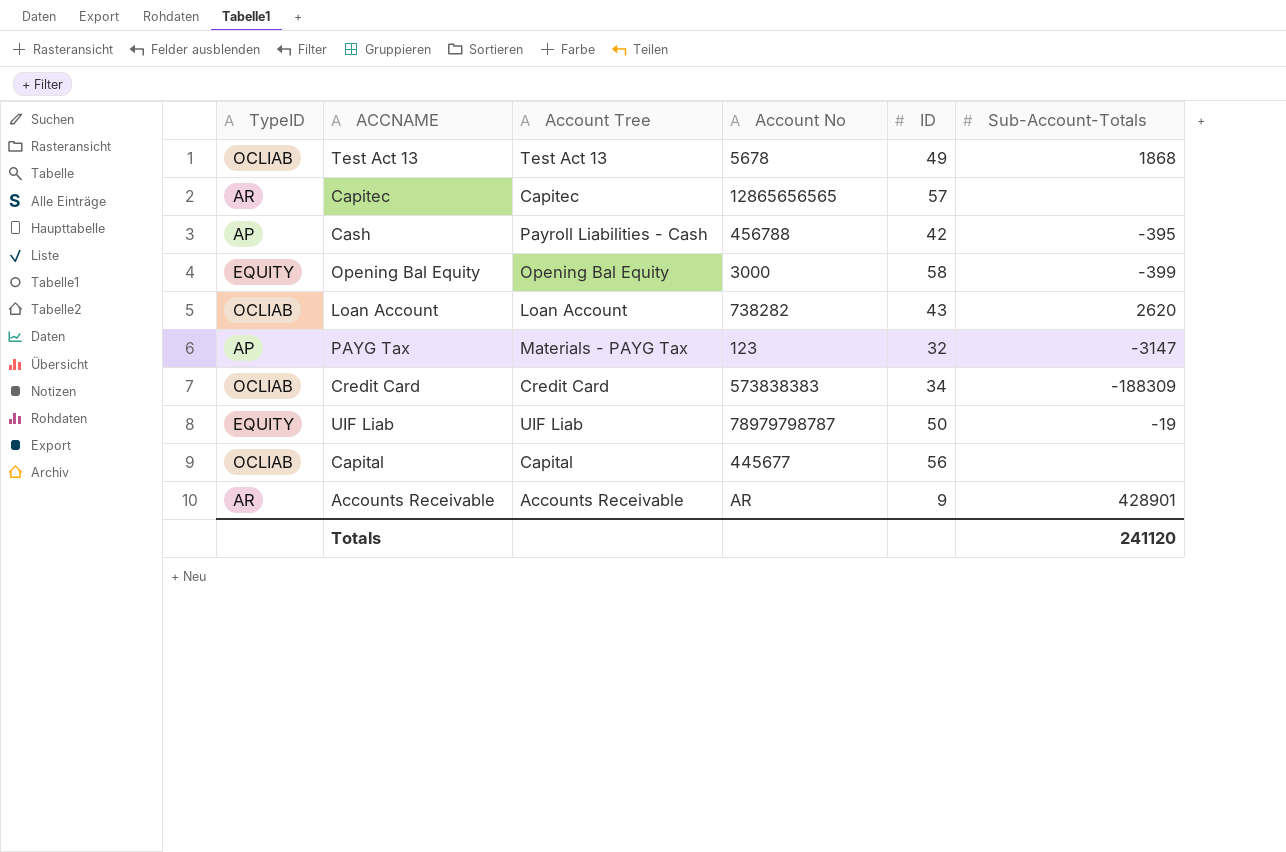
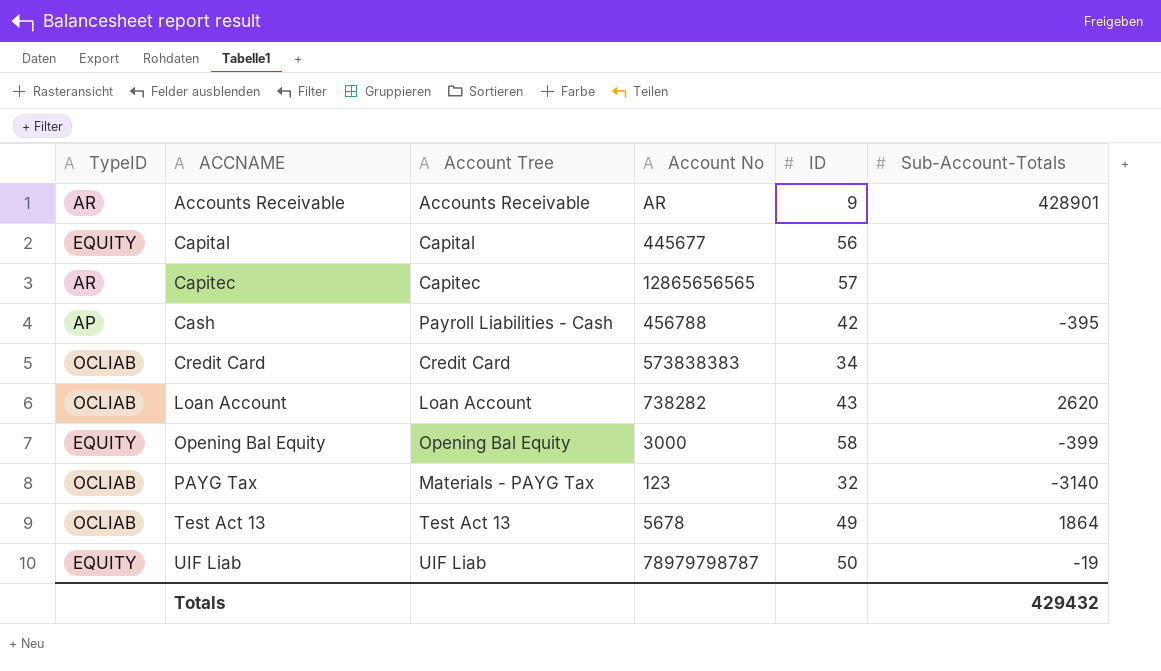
row order: none -> ACCNAME ascending
Capital | TypeID: OCLIAB -> EQUITY
Credit Card | Sub-Account-Totals: -188309 -> none
PAYG Tax | TypeID: AP -> OCLIAB
PAYG Tax | Sub-Account-Totals: -3147 -> -3140
Test Act 13 | Sub-Account-Totals: 1868 -> 1864
Totals | Sub-Account-Totals: 241120 -> 429432

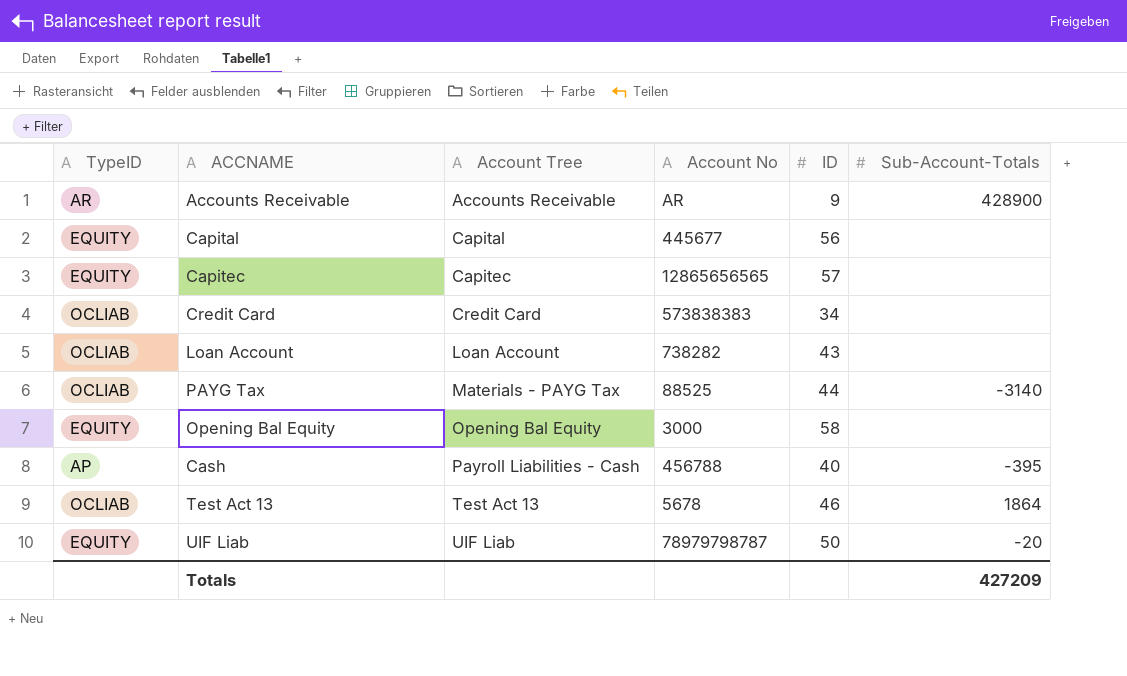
row order: ACCNAME ascending -> Account Tree ascending
Accounts Receivable | Sub-Account-Totals: 428901 -> 428900
Capitec | TypeID: AR -> EQUITY
Loan Account | Sub-Account-Totals: 2620 -> none
PAYG Tax | Account No: 123 -> 88525
PAYG Tax | ID: 32 -> 44
Opening Bal Equity | Sub-Account-Totals: -399 -> none
Cash | ID: 42 -> 40
Test Act 13 | ID: 49 -> 46
UIF Liab | Sub-Account-Totals: -19 -> -20
Totals | Sub-Account-Totals: 429432 -> 427209

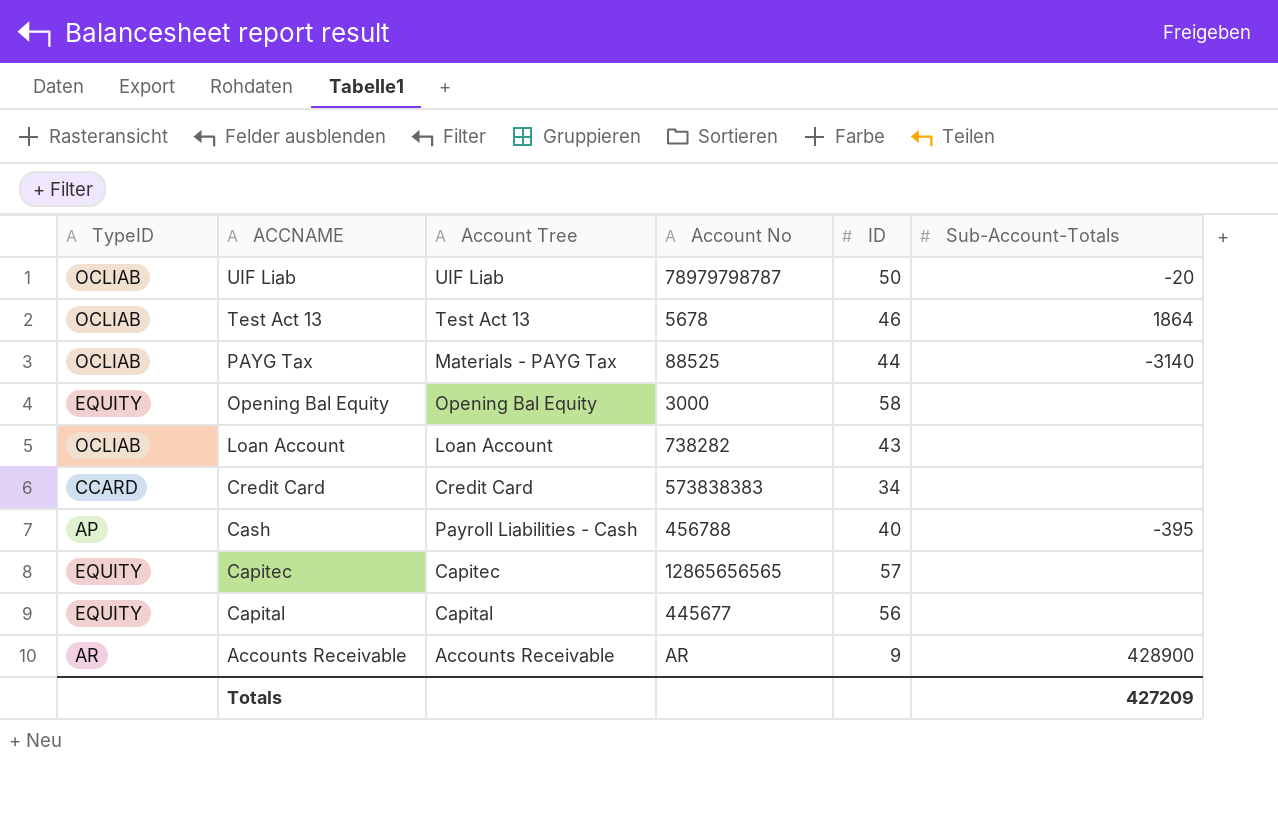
row order: Account Tree ascending -> ACCNAME descending
UIF Liab | TypeID: EQUITY -> OCLIAB
Credit Card | TypeID: OCLIAB -> CCARD

